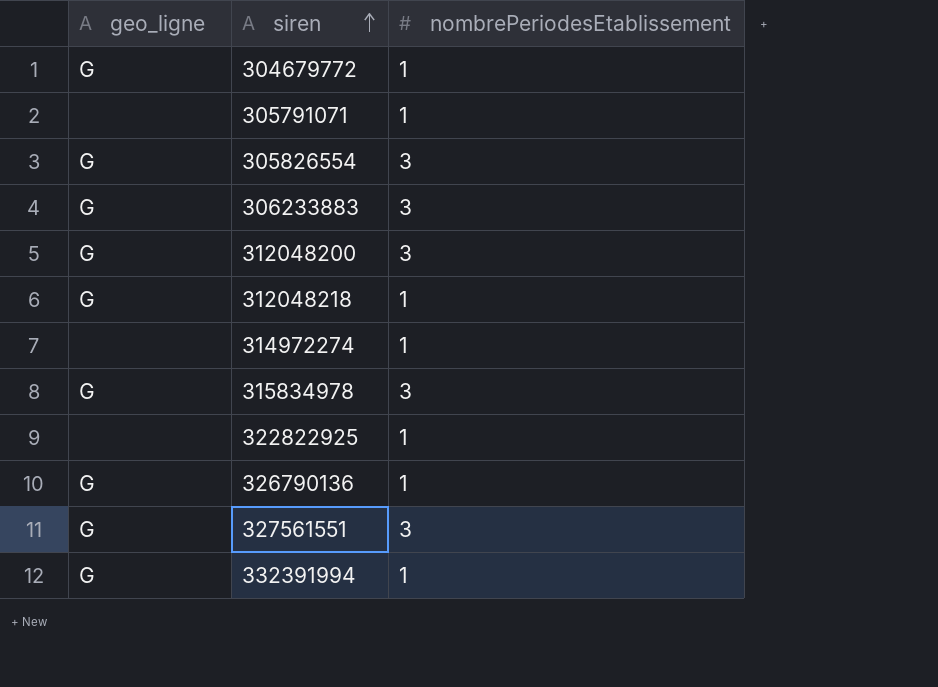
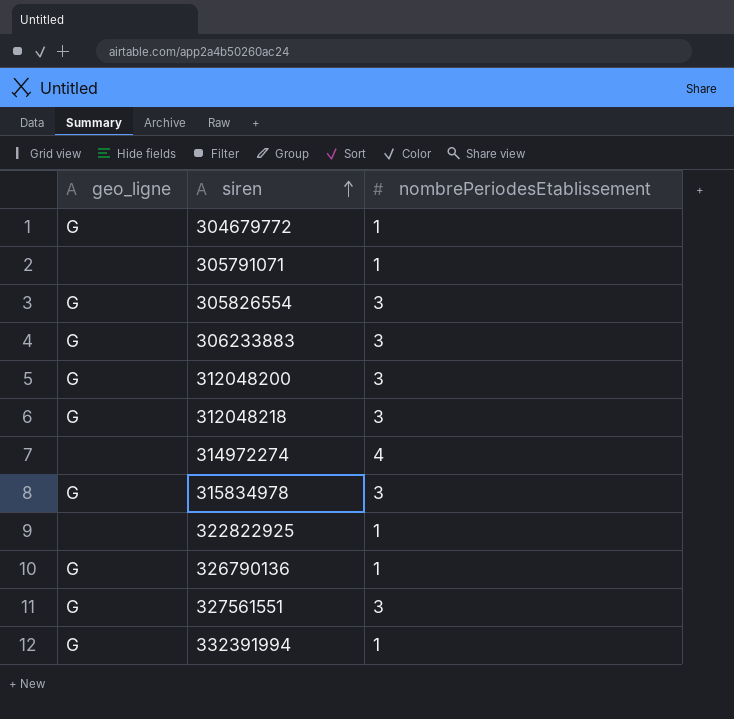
312048218 | nombrePeriodesEtablissement: 1 -> 3
314972274 | nombrePeriodesEtablissement: 1 -> 4

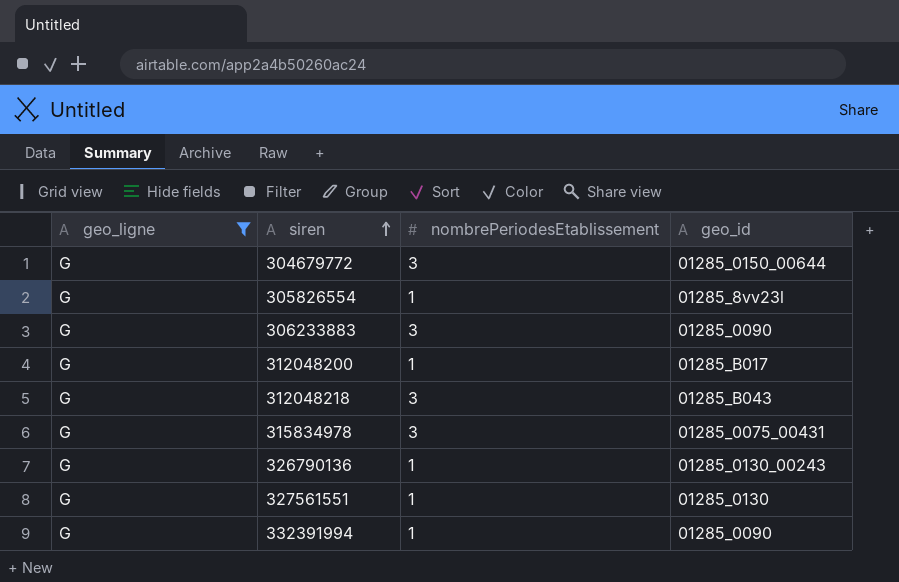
filter: none -> geo_ligne = G
column geo_id | position: none -> 4
304679772 | nombrePeriodesEtablissement: 1 -> 3
305826554 | nombrePeriodesEtablissement: 3 -> 1
312048200 | nombrePeriodesEtablissement: 3 -> 1
327561551 | nombrePeriodesEtablissement: 3 -> 1

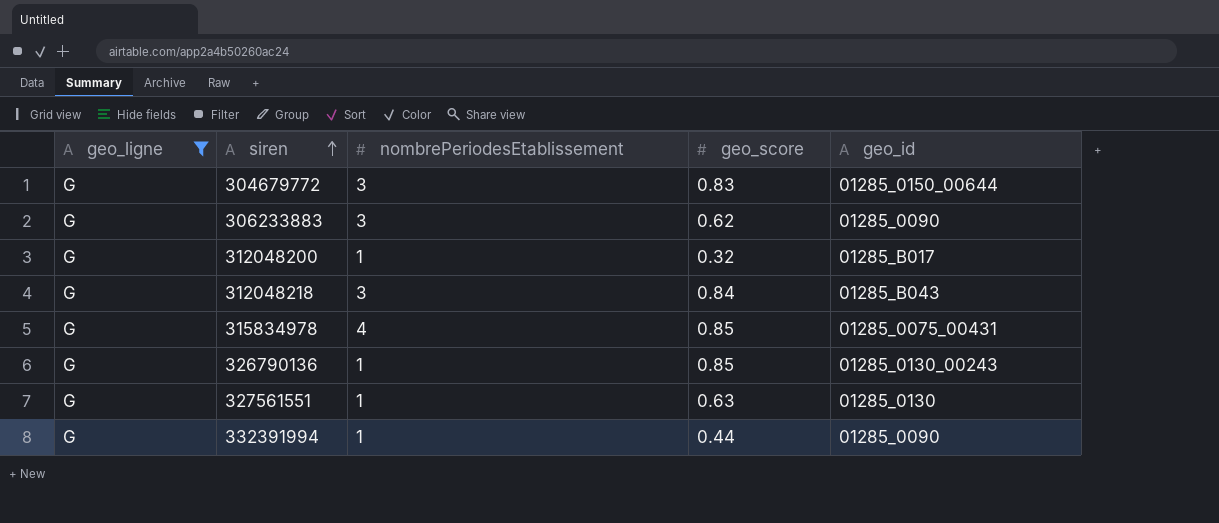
column geo_score | position: none -> 4
row 305826554: G | 1 | 01285_8vv23l -> none
315834978 | nombrePeriodesEtablissement: 3 -> 4

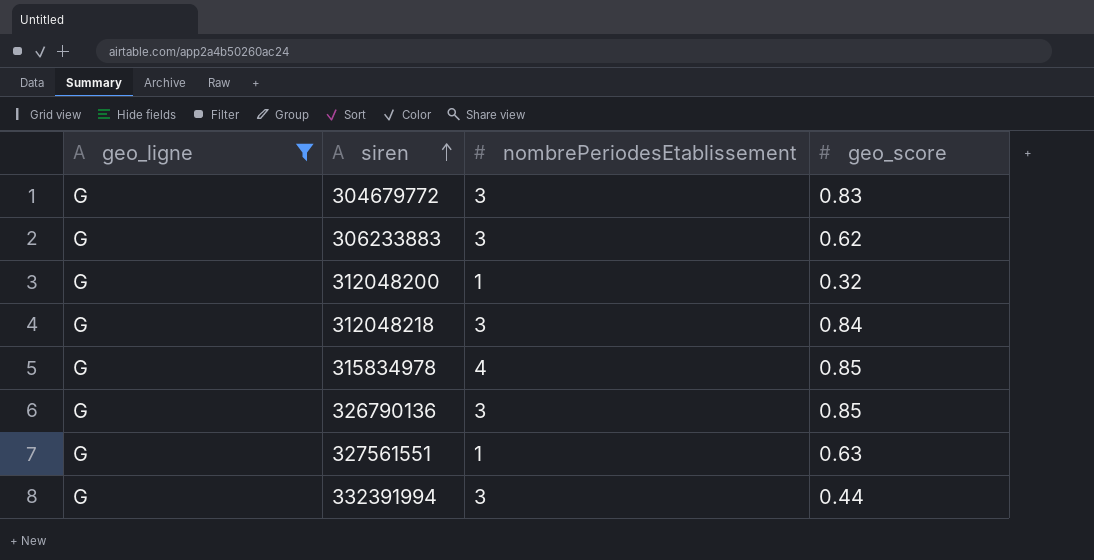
column geo_id | position: 5 -> none
326790136 | nombrePeriodesEtablissement: 1 -> 3
332391994 | nombrePeriodesEtablissement: 1 -> 3

